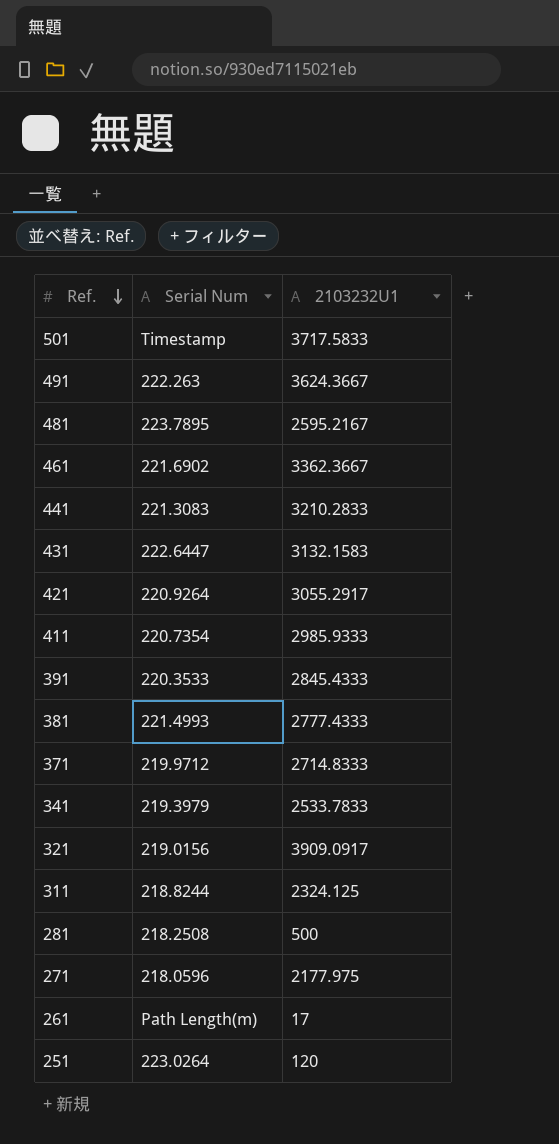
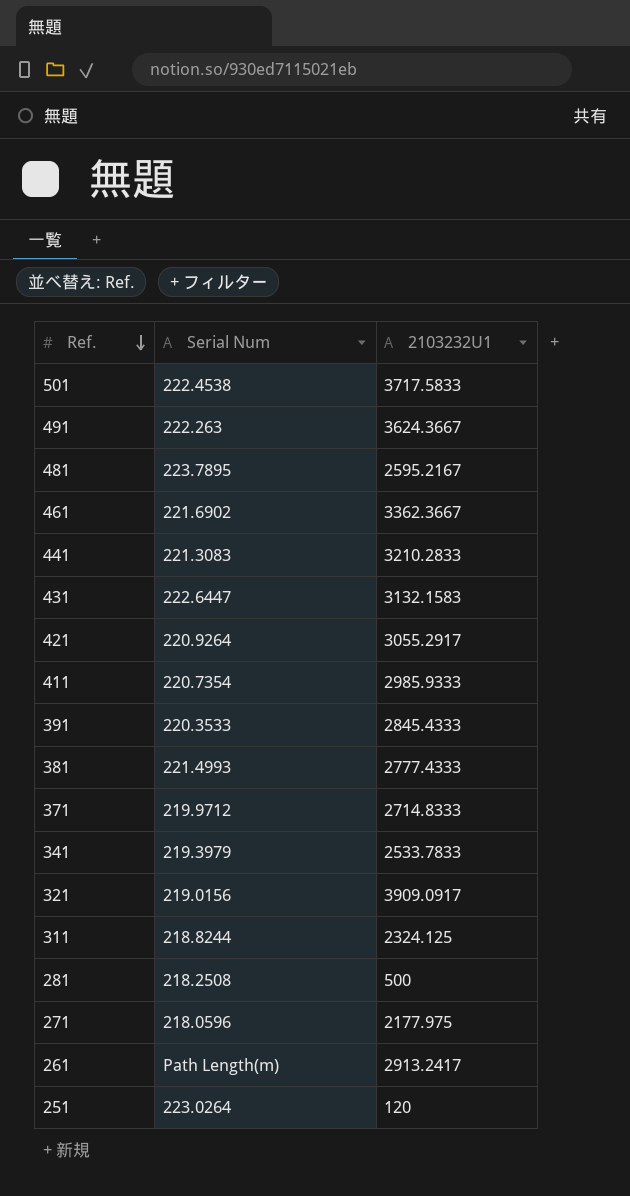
501 | Serial Num: Timestamp -> 222.4538
261 | 2103232U1: 17 -> 2913.2417

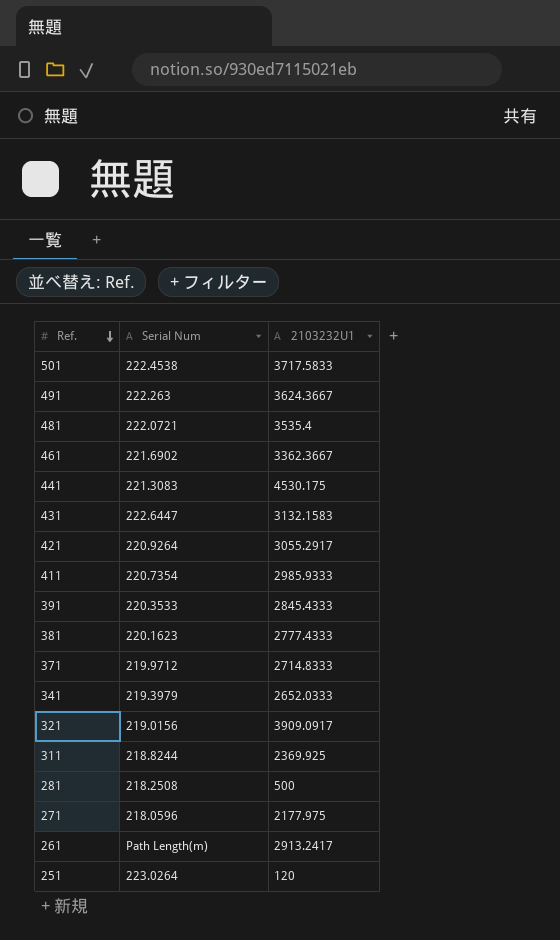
481 | Serial Num: 223.7895 -> 222.0721
481 | 2103232U1: 2595.2167 -> 3535.4
441 | 2103232U1: 3210.2833 -> 4530.175
381 | Serial Num: 221.4993 -> 220.1623
341 | 2103232U1: 2533.7833 -> 2652.0333
311 | 2103232U1: 2324.125 -> 2369.925

